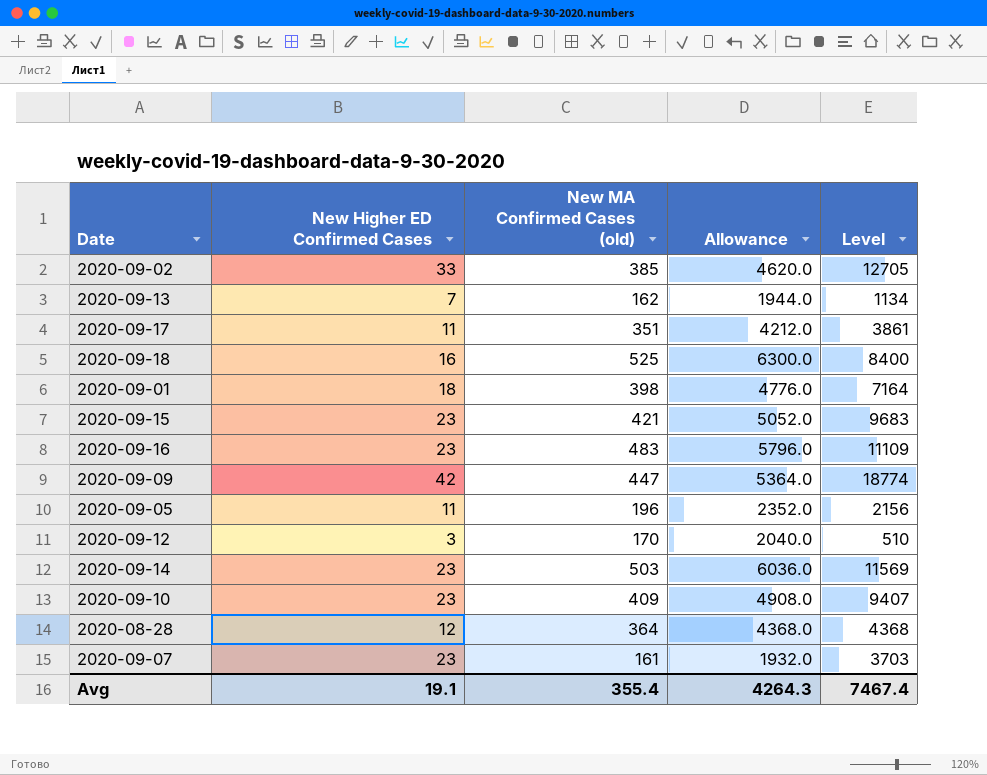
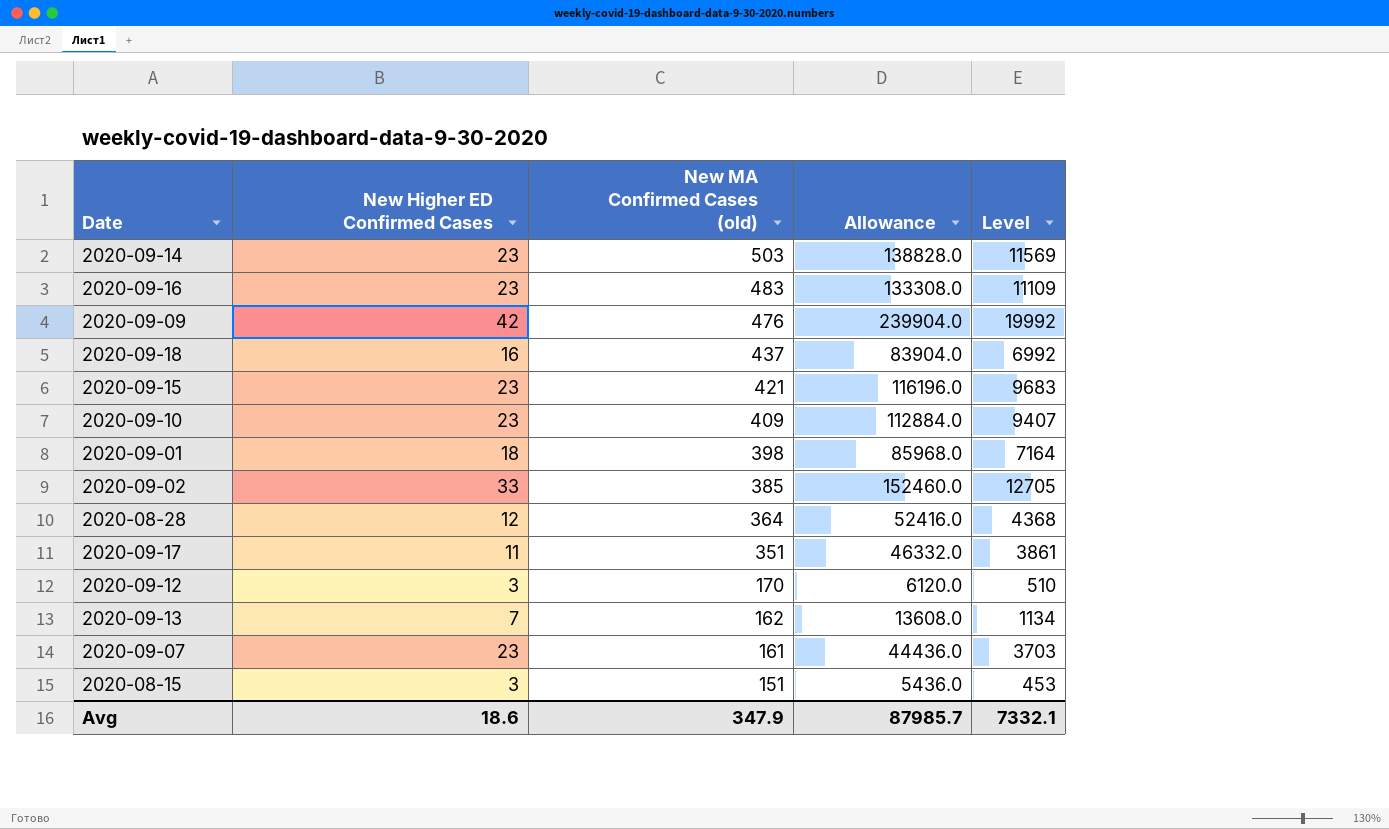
row order: none -> New MA Confirmed Cases (old) descending
column Allowance | formula: [New MA Confirmed Cases (old)] * 12 -> [Level] * 12
row 2020-09-05: 11 | 196 | 2352.0 | 2156 -> none
2020-09-09 | New MA Confirmed Cases (old): 447 -> 476
2020-09-09 | Level: 18774 -> 19992
2020-09-18 | New MA Confirmed Cases (old): 525 -> 437
2020-09-18 | Level: 8400 -> 6992
row 2020-08-15: none -> 3 | 151 | 5436.0 | 453
Avg | New Higher ED Confirmed Cases: 19.1 -> 18.6
Avg | New MA Confirmed Cases (old): 355.4 -> 347.9
Avg | Allowance: 4264.3 -> 87985.7
Avg | Level: 7467.4 -> 7332.1

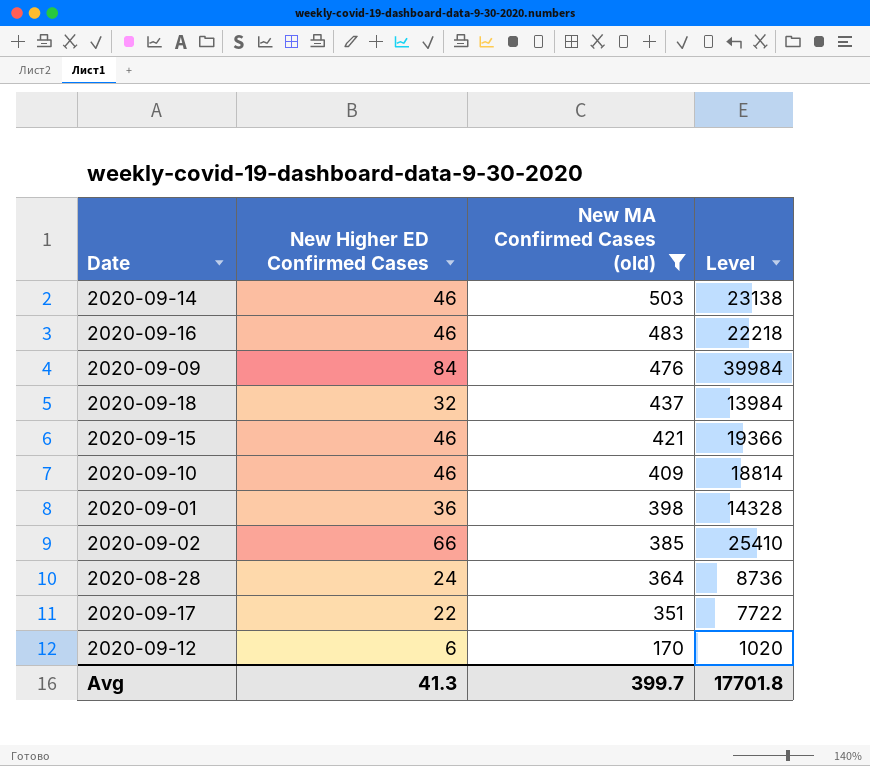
filter: none -> New MA Confirmed Cases (old) >= 170
column Allowance | formula: [Level] * 12 -> none
2020-09-14 | New Higher ED Confirmed Cases: 23 -> 46
2020-09-14 | Level: 11569 -> 23138
2020-09-16 | New Higher ED Confirmed Cases: 23 -> 46
2020-09-16 | Level: 11109 -> 22218
2020-09-09 | New Higher ED Confirmed Cases: 42 -> 84
2020-09-09 | Level: 19992 -> 39984
2020-09-18 | New Higher ED Confirmed Cases: 16 -> 32
2020-09-18 | Level: 6992 -> 13984
2020-09-15 | New Higher ED Confirmed Cases: 23 -> 46
2020-09-15 | Level: 9683 -> 19366
2020-09-10 | New Higher ED Confirmed Cases: 23 -> 46
2020-09-10 | Level: 9407 -> 18814
2020-09-01 | New Higher ED Confirmed Cases: 18 -> 36
2020-09-01 | Level: 7164 -> 14328
2020-09-02 | New Higher ED Confirmed Cases: 33 -> 66
2020-09-02 | Level: 12705 -> 25410
2020-08-28 | New Higher ED Confirmed Cases: 12 -> 24
2020-08-28 | Level: 4368 -> 8736
2020-09-17 | New Higher ED Confirmed Cases: 11 -> 22
2020-09-17 | Level: 3861 -> 7722
2020-09-12 | New Higher ED Confirmed Cases: 3 -> 6
2020-09-12 | Level: 510 -> 1020
Avg | New Higher ED Confirmed Cases: 18.6 -> 41.3
Avg | New MA Confirmed Cases (old): 347.9 -> 399.7
Avg | Level: 7332.1 -> 17701.8

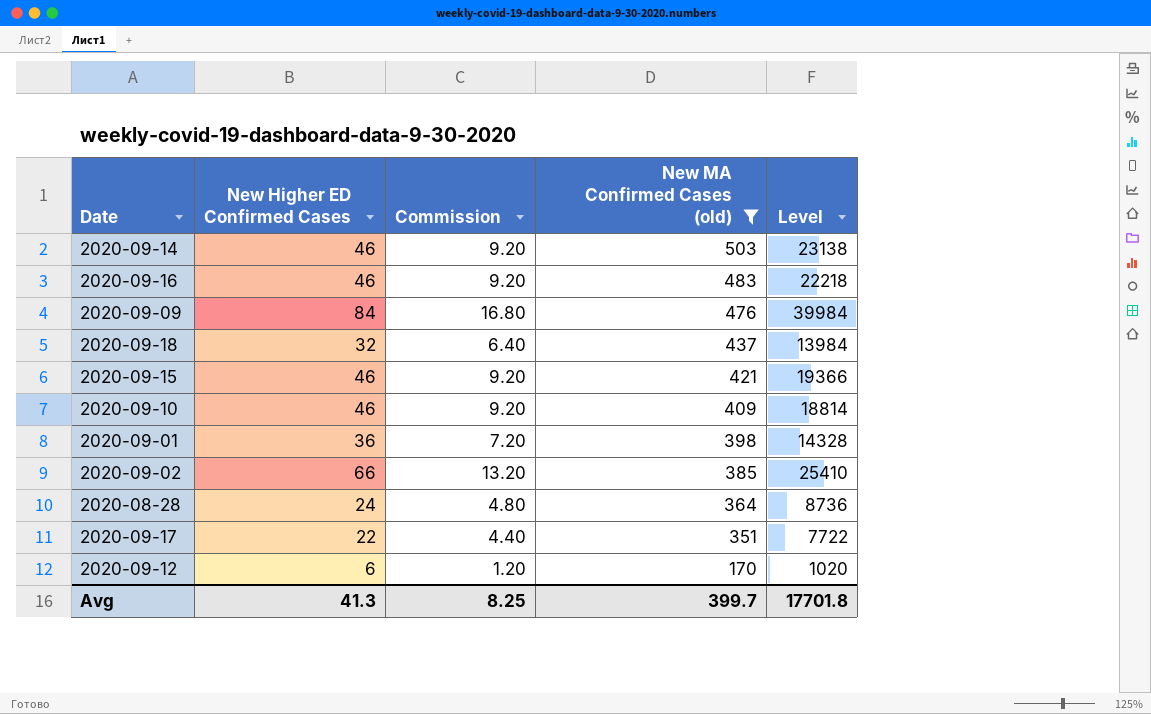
column Commission | formula: none -> [New Higher ED Confirmed Cases] * 0.2

